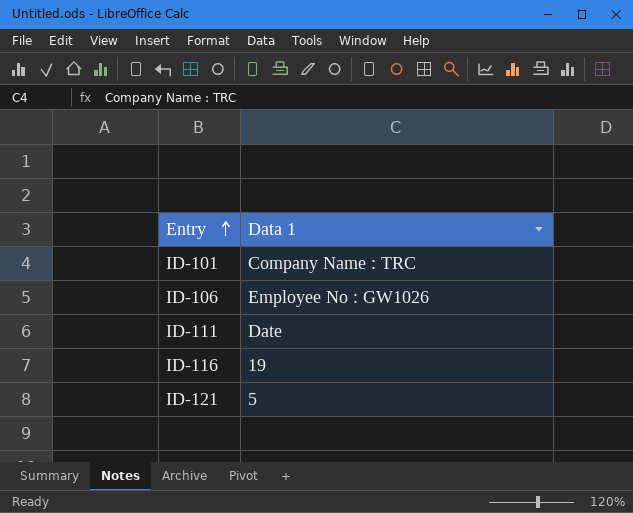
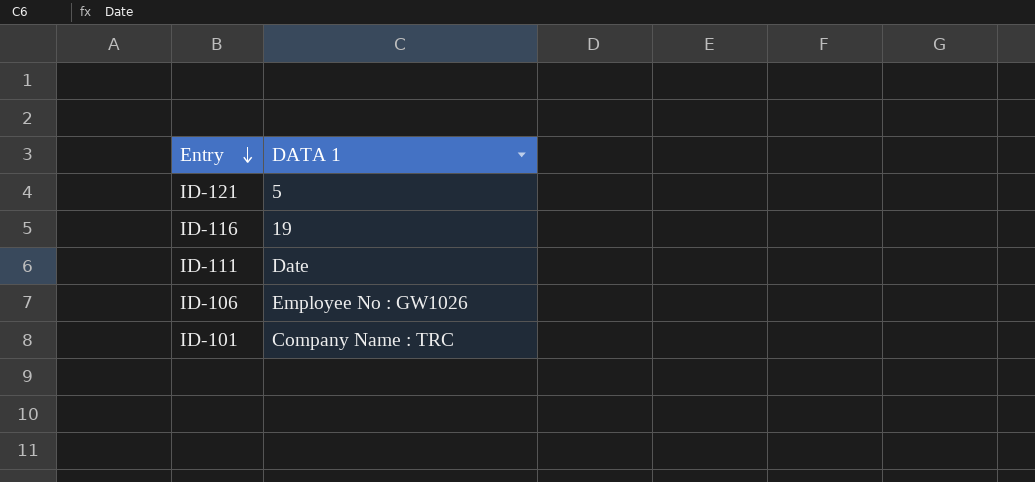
row order: Entry ascending -> Entry descending
column name: Data 1 -> DATA 1

